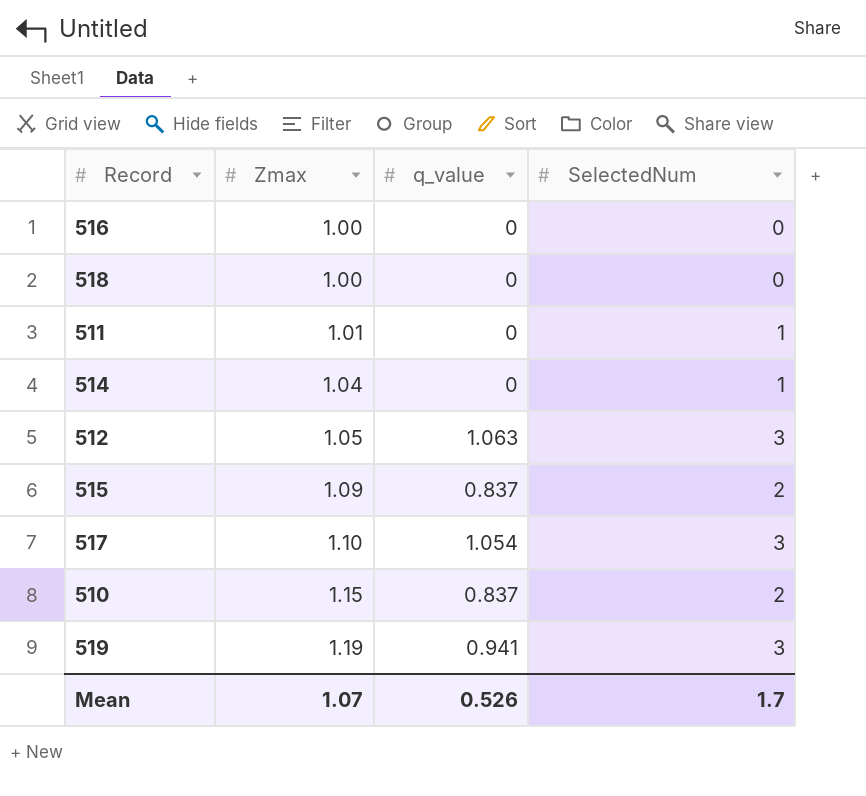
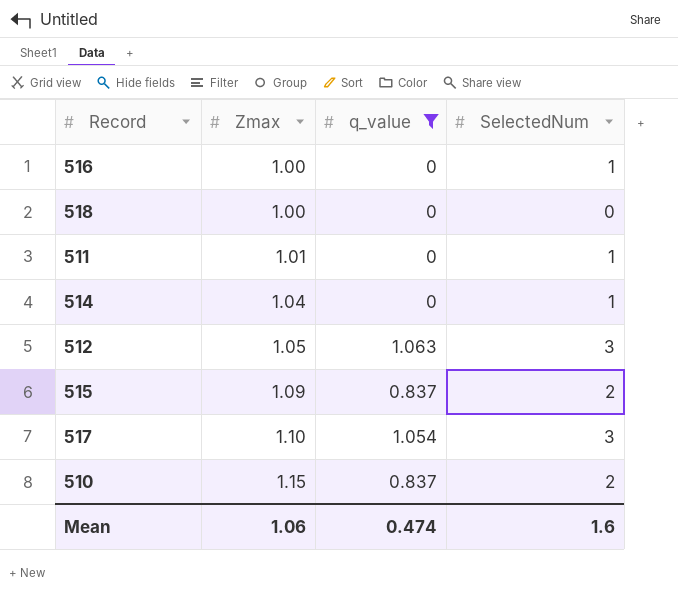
filter: none -> q_value != 0.941
516 | SelectedNum: 0 -> 1
Mean | Zmax: 1.07 -> 1.06
Mean | q_value: 0.526 -> 0.474
Mean | SelectedNum: 1.7 -> 1.6

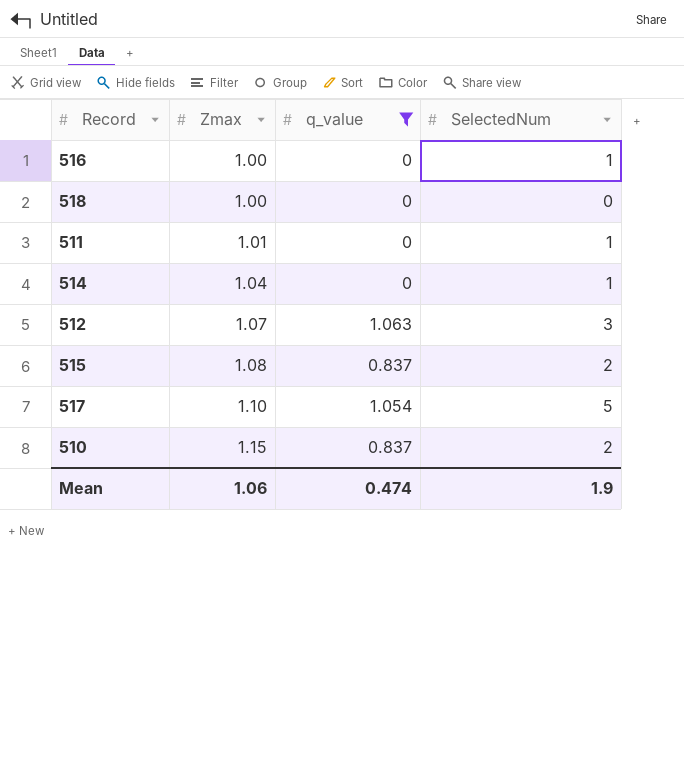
512 | Zmax: 1.05 -> 1.07
515 | Zmax: 1.09 -> 1.08
517 | SelectedNum: 3 -> 5
Mean | SelectedNum: 1.6 -> 1.9

